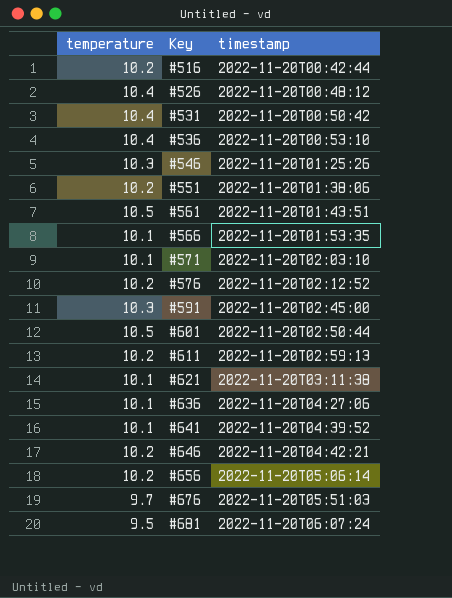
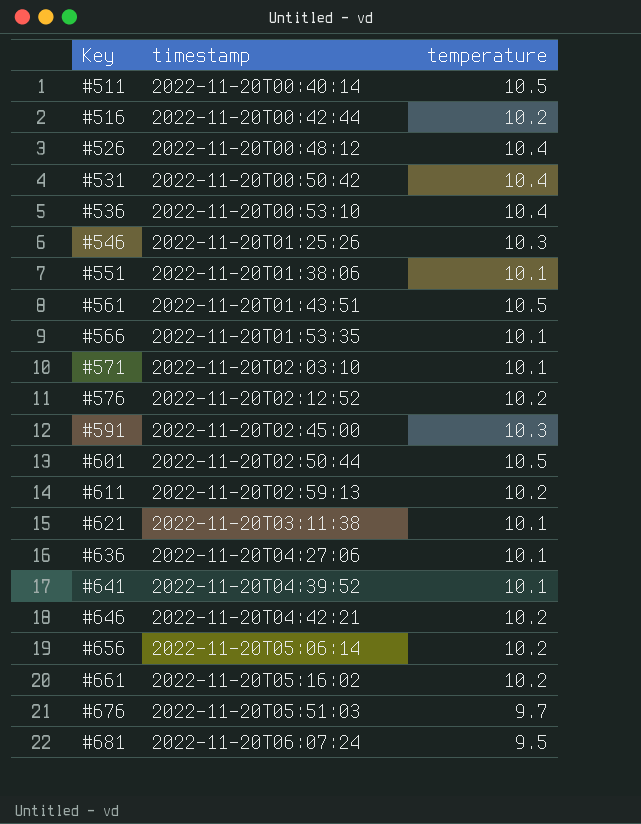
column temperature | position: 1 -> 3
row #511: none -> 2022-11-20T00:40:14 | 10.5
#551 | temperature: 10.2 -> 10.1
row #661: none -> 2022-11-20T05:16:02 | 10.2

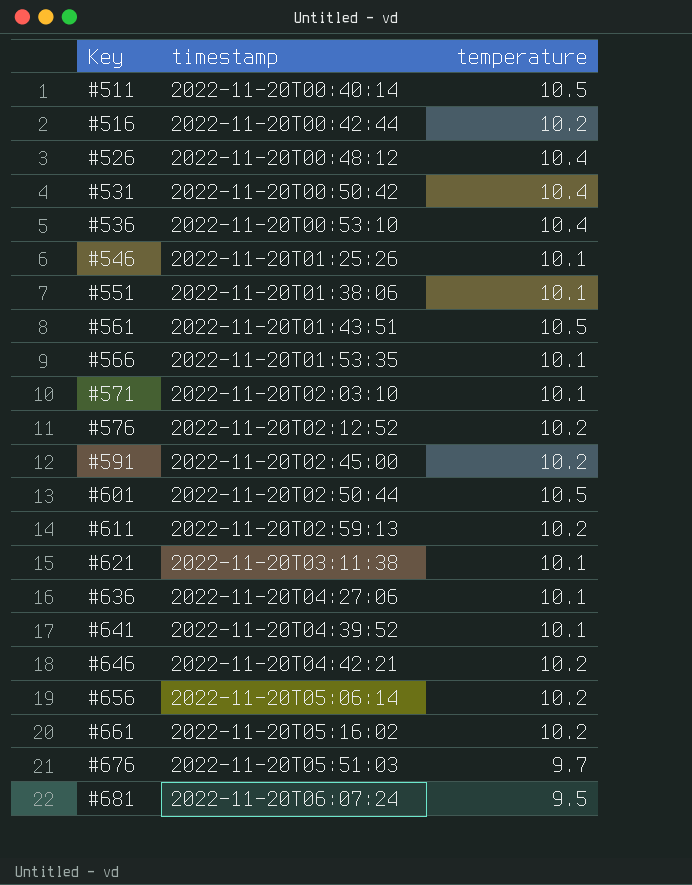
#546 | temperature: 10.3 -> 10.1
#591 | temperature: 10.3 -> 10.2

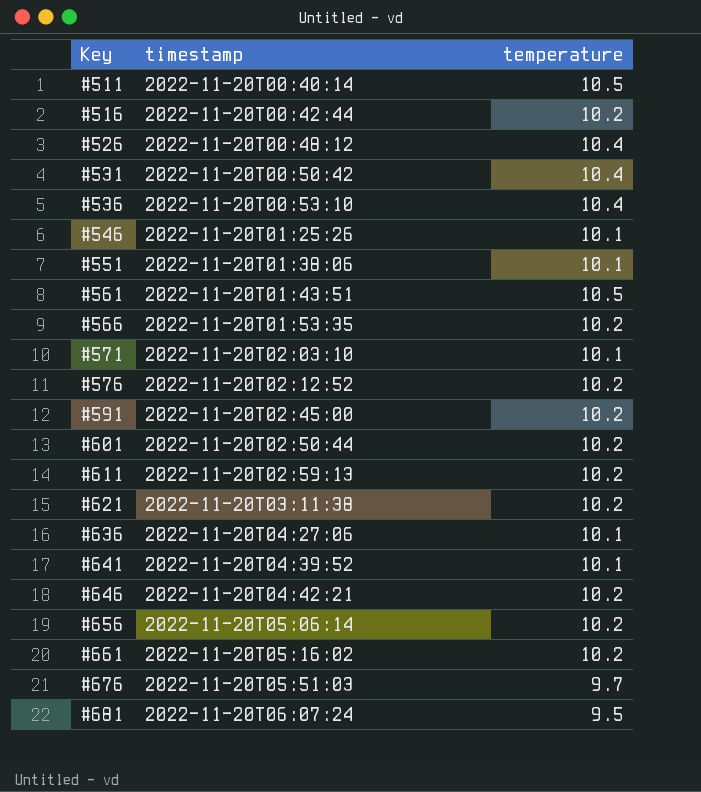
#566 | temperature: 10.1 -> 10.2
#601 | temperature: 10.5 -> 10.2
#621 | temperature: 10.1 -> 10.2

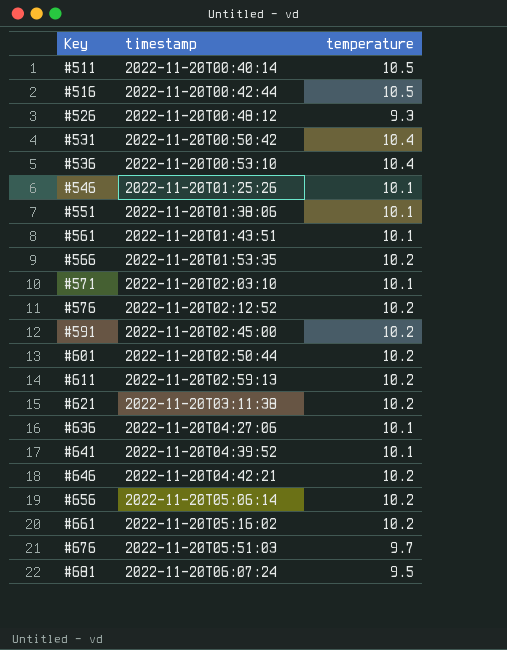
#516 | temperature: 10.2 -> 10.5
#526 | temperature: 10.4 -> 9.3
#561 | temperature: 10.5 -> 10.1

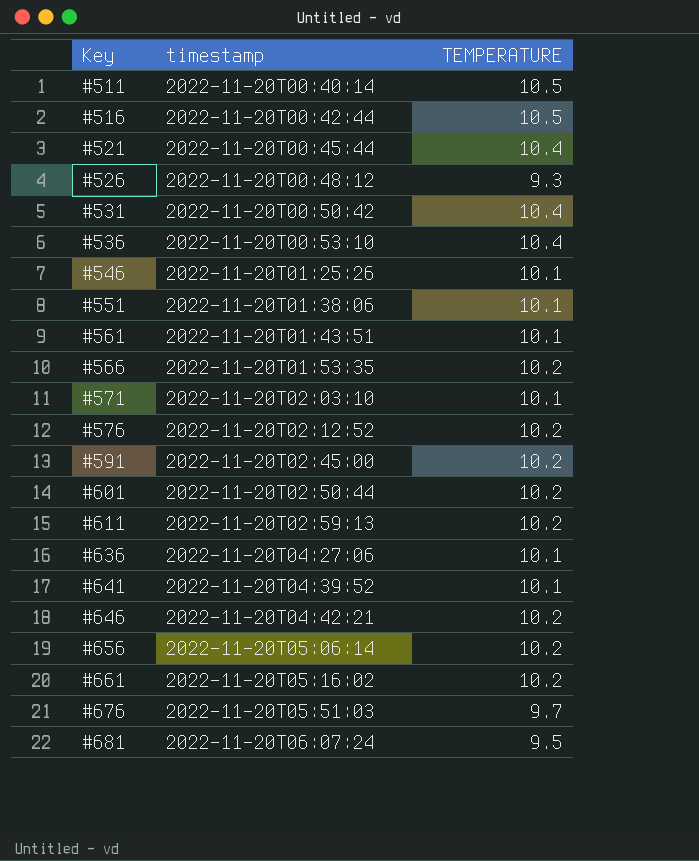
column name: temperature -> TEMPERATURE
row #621: 2022-11-20T03:11:38 | 10.2 -> none
row #521: none -> 2022-11-20T00:45:44 | 10.4

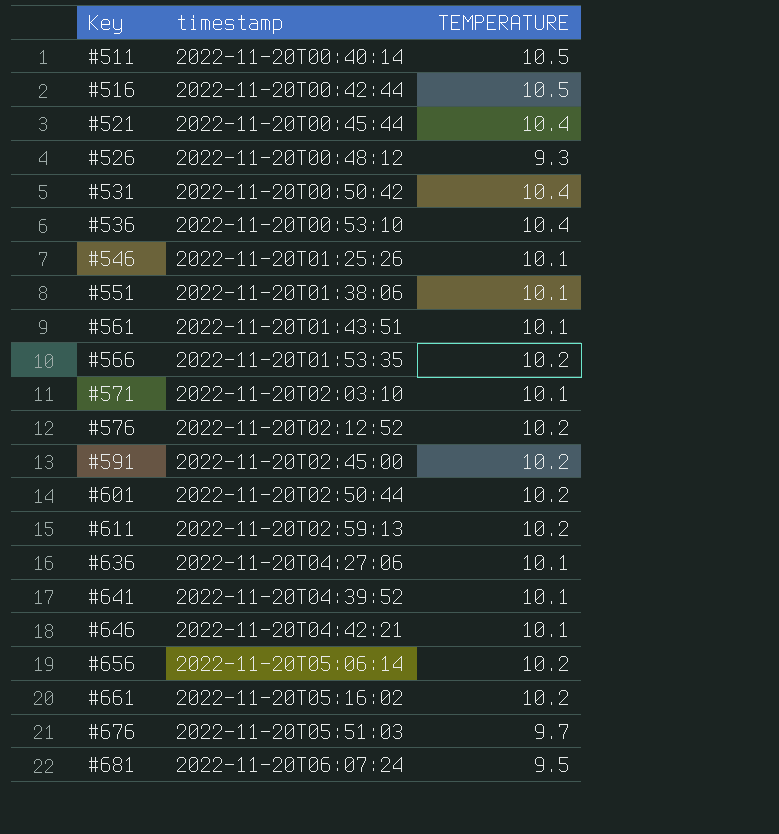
#646 | TEMPERATURE: 10.2 -> 10.1

